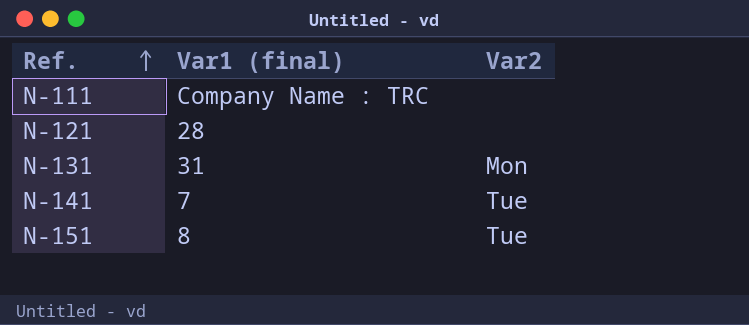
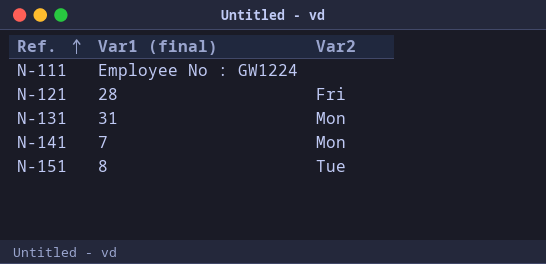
N-111 | Var1 (final): Company Name : TRC -> Employee No : GW1224
N-121 | Var2: none -> Fri
N-141 | Var2: Tue -> Mon

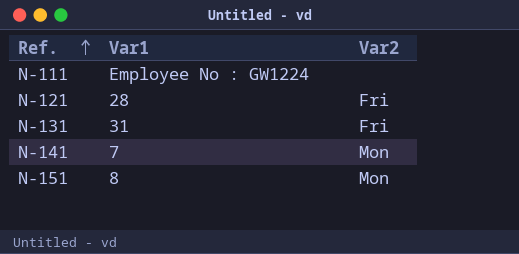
column name: Var1 (final) -> Var1
N-131 | Var2: Mon -> Fri
N-151 | Var2: Tue -> Mon

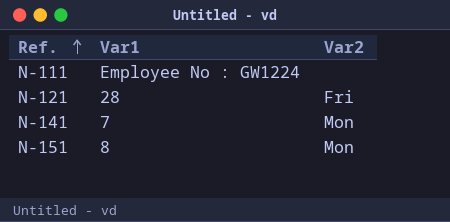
row N-131: 31 | Fri -> none

